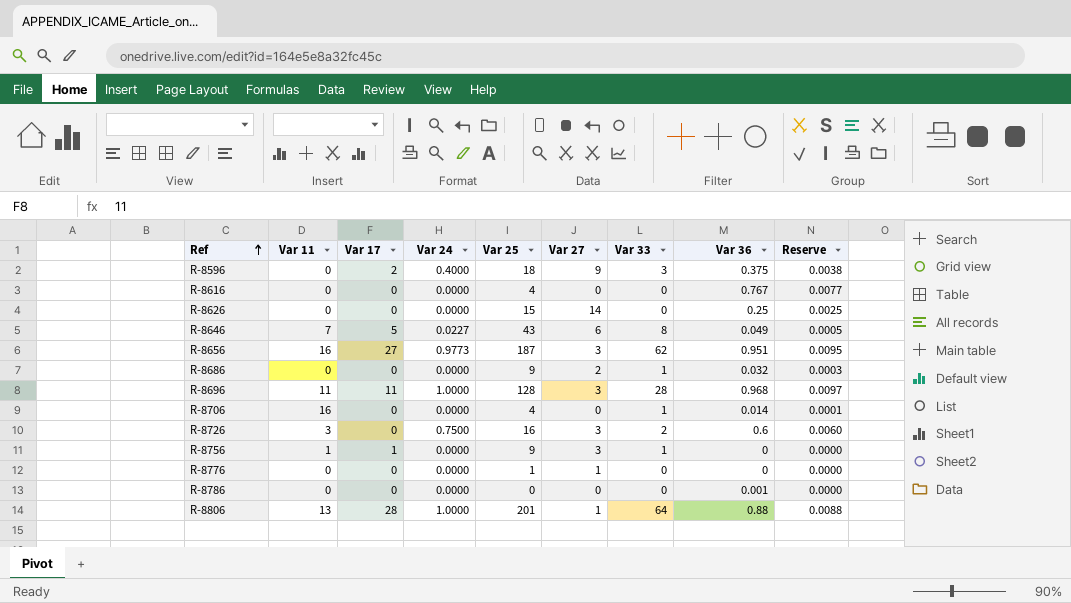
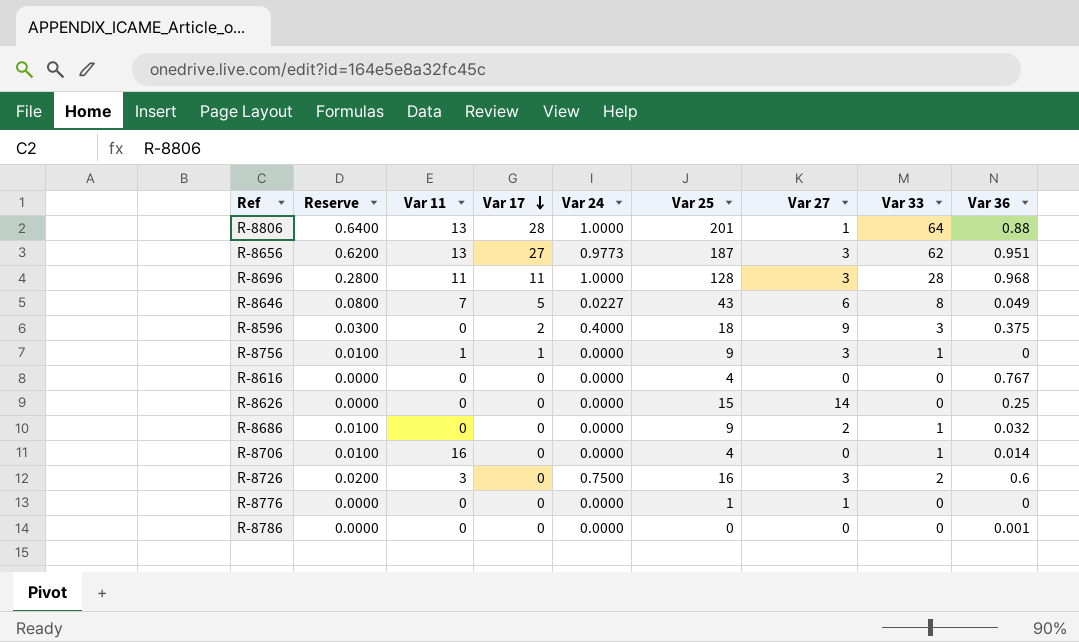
row order: Ref ascending -> Var 17 descending
column Reserve | formula: [Var 36] * 0.01 -> [Var 33] * 0.01
column Reserve | position: 9 -> 2
R-8656 | Var 11: 16 -> 13

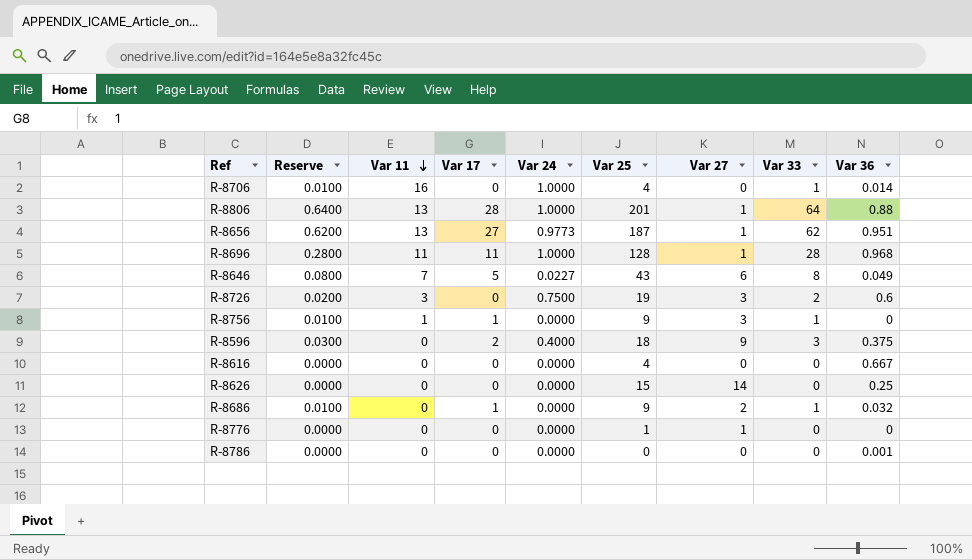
row order: Var 17 descending -> Var 11 descending
R-8706 | Var 24: 0.0000 -> 1.0000
R-8656 | Var 27: 3 -> 1
R-8696 | Var 27: 3 -> 1
R-8726 | Var 25: 16 -> 19
R-8616 | Var 36: 0.767 -> 0.667
R-8686 | Var 17: 0 -> 1

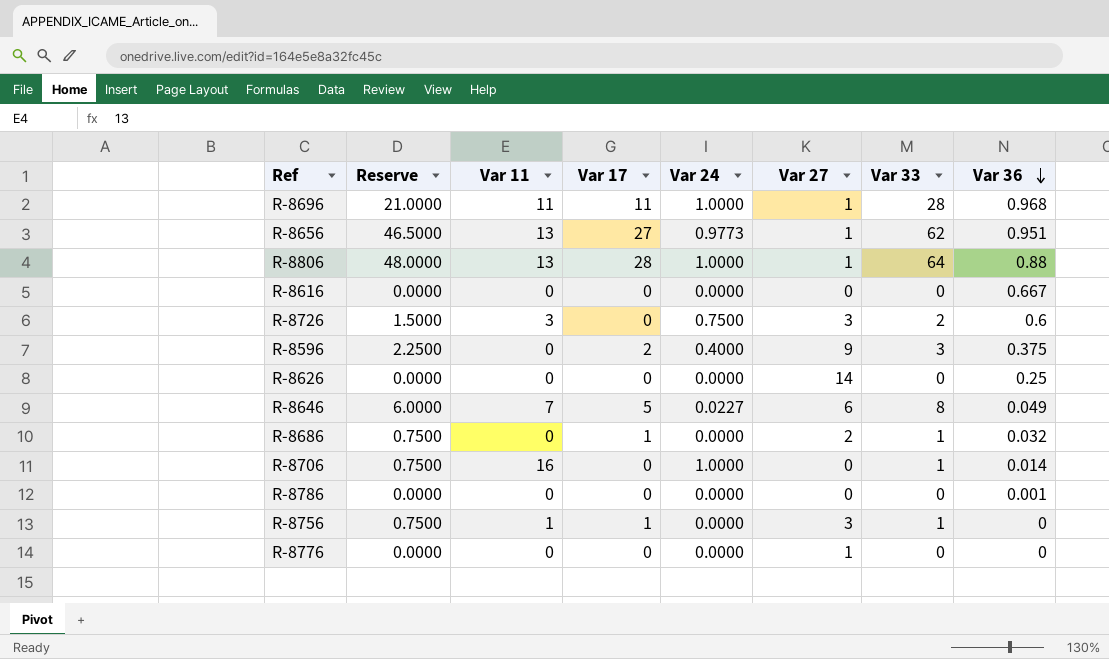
row order: Var 11 descending -> Var 36 descending
column Var 25 | position: 6 -> none
column Reserve | formula: [Var 33] * 0.01 -> [Var 33] * 0.75

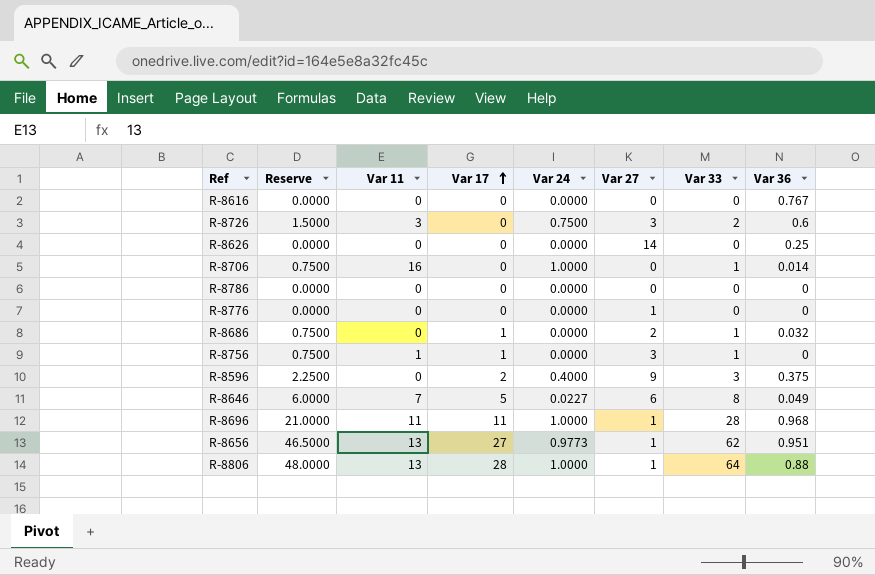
row order: Var 36 descending -> Var 17 ascending
R-8616 | Var 36: 0.667 -> 0.767
R-8786 | Var 36: 0.001 -> 0

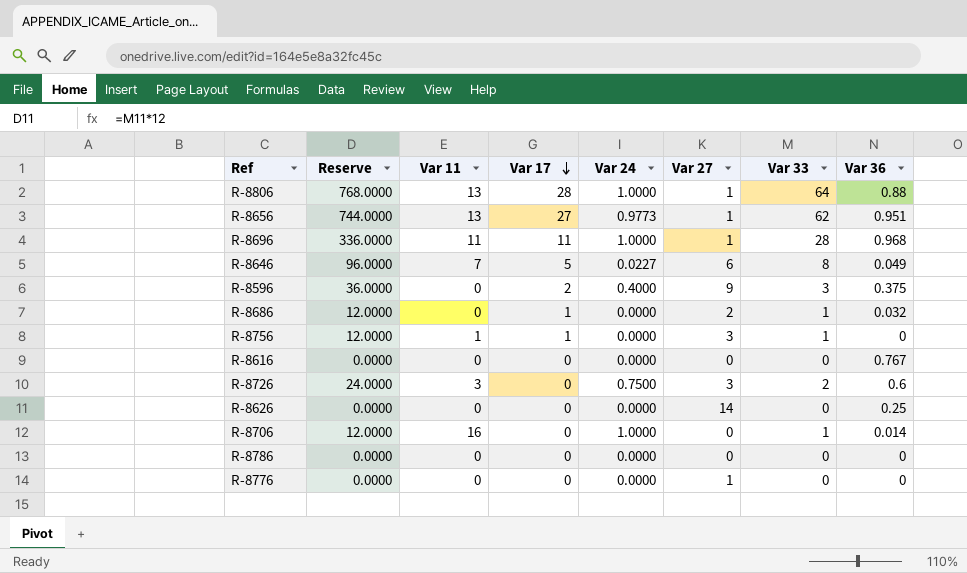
row order: Var 17 ascending -> Var 17 descending
column Reserve | formula: [Var 33] * 0.75 -> [Var 33] * 12

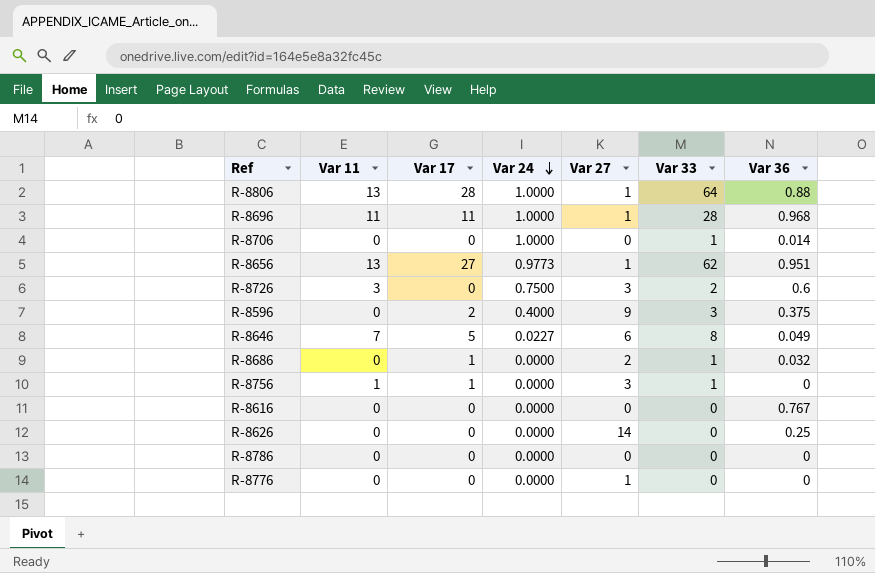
row order: Var 17 descending -> Var 24 descending
column Reserve | formula: [Var 33] * 12 -> none
R-8706 | Var 11: 16 -> 0

